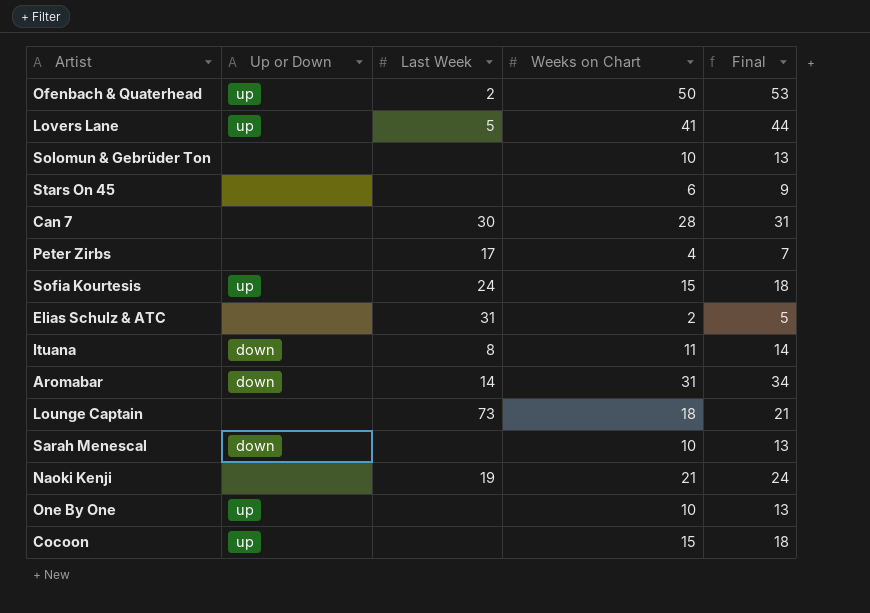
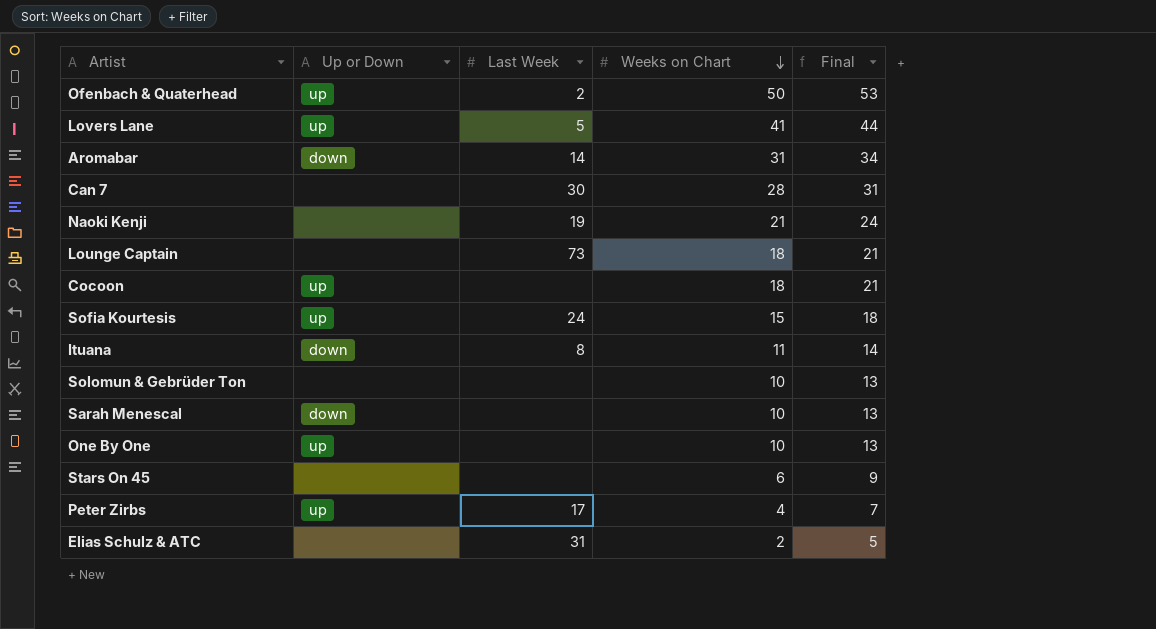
row order: none -> Weeks on Chart descending
Cocoon | Weeks on Chart: 15 -> 18
Cocoon | Final: 18 -> 21
Peter Zirbs | Up or Down: none -> up

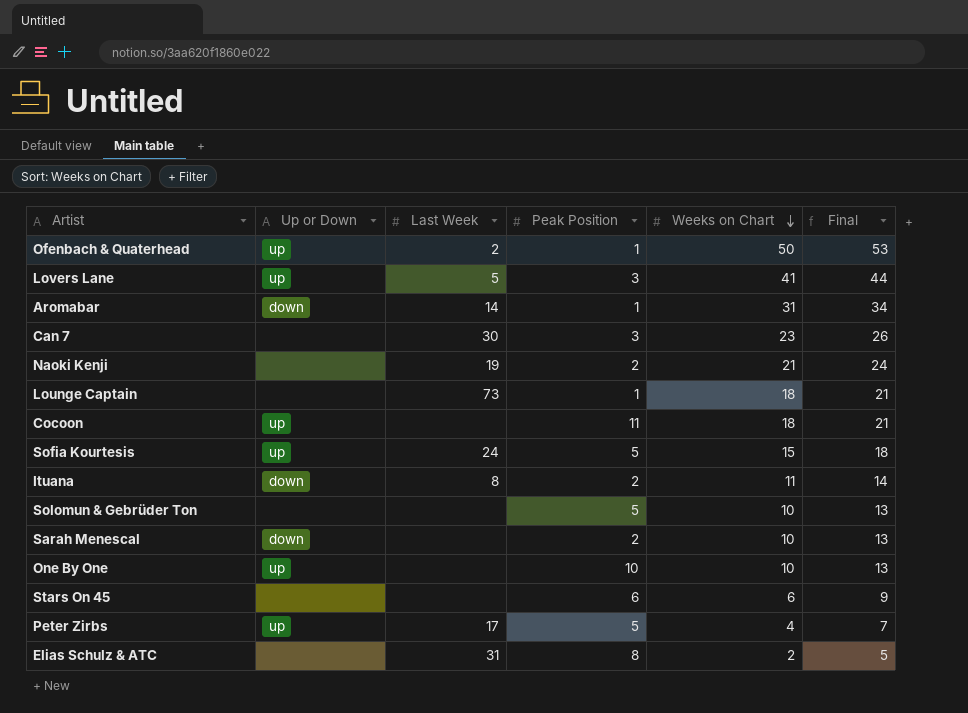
column Peak Position | position: none -> 4
Can 7 | Weeks on Chart: 28 -> 23
Can 7 | Final: 31 -> 26

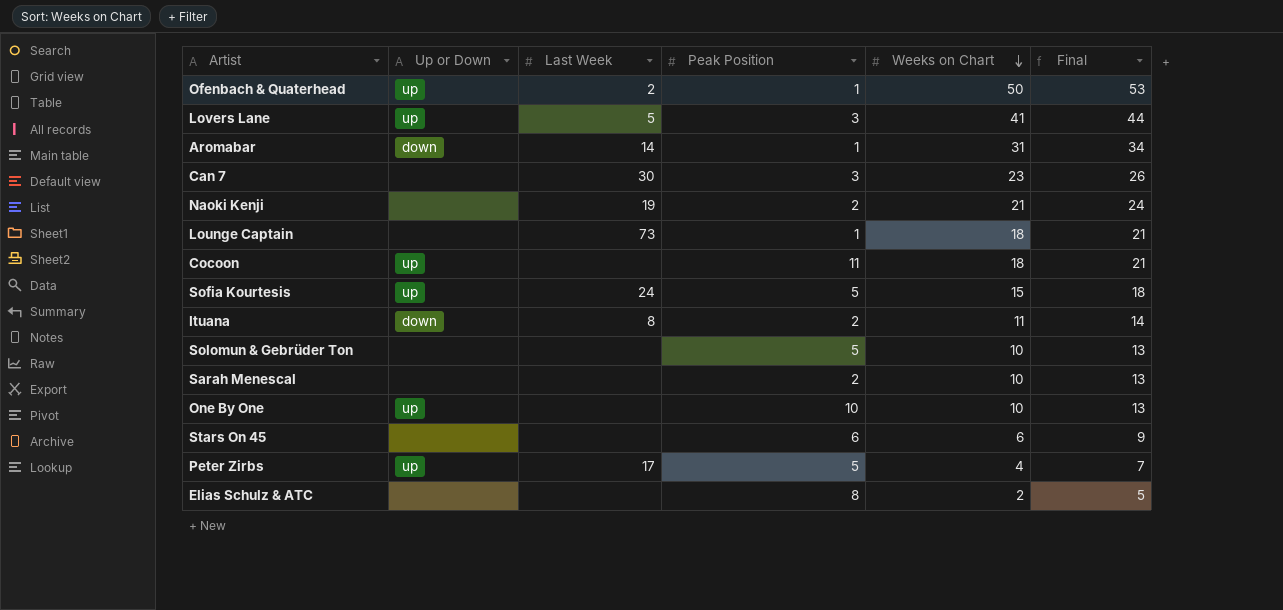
Sarah Menescal | Up or Down: down -> none
Elias Schulz & ATC | Last Week: 31 -> none

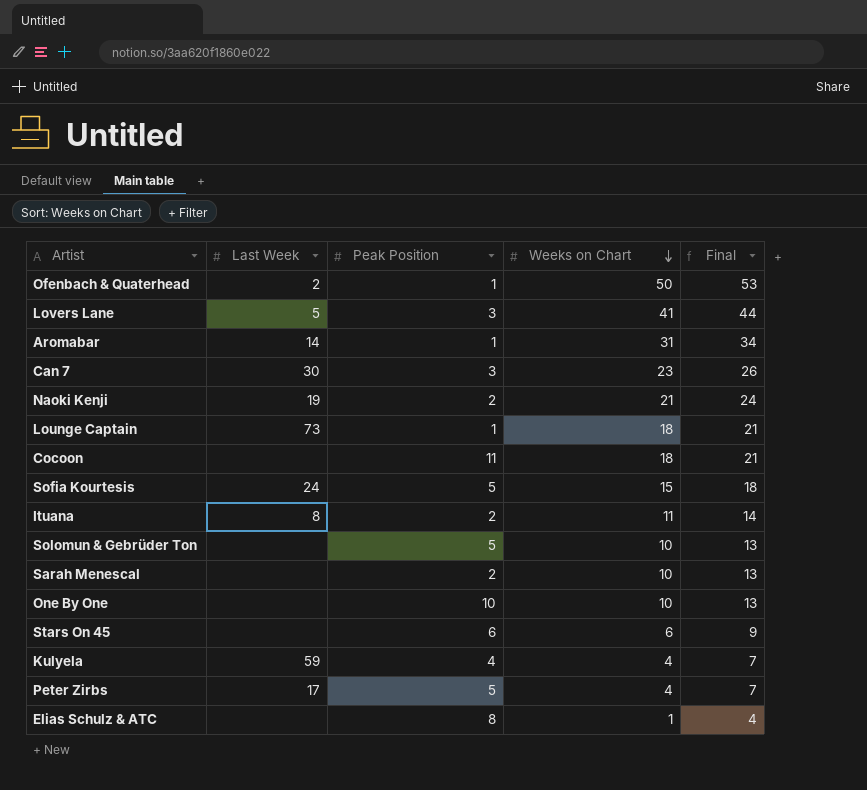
column Up or Down | position: 2 -> none
row Kulyela: none -> 59 | 4 | 4 | 7
Elias Schulz & ATC | Weeks on Chart: 2 -> 1
Elias Schulz & ATC | Final: 5 -> 4

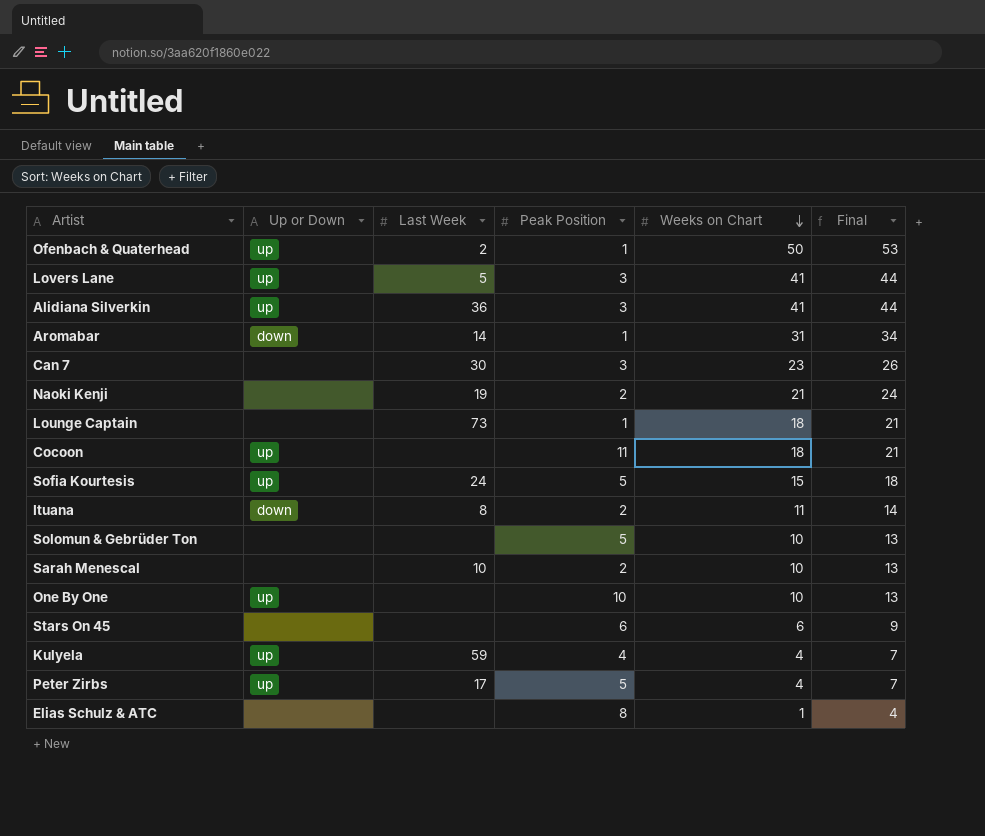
column Up or Down | position: none -> 2
row Alidiana Silverkin: none -> up | 36 | 3 | 41 | 44
Sarah Menescal | Last Week: none -> 10

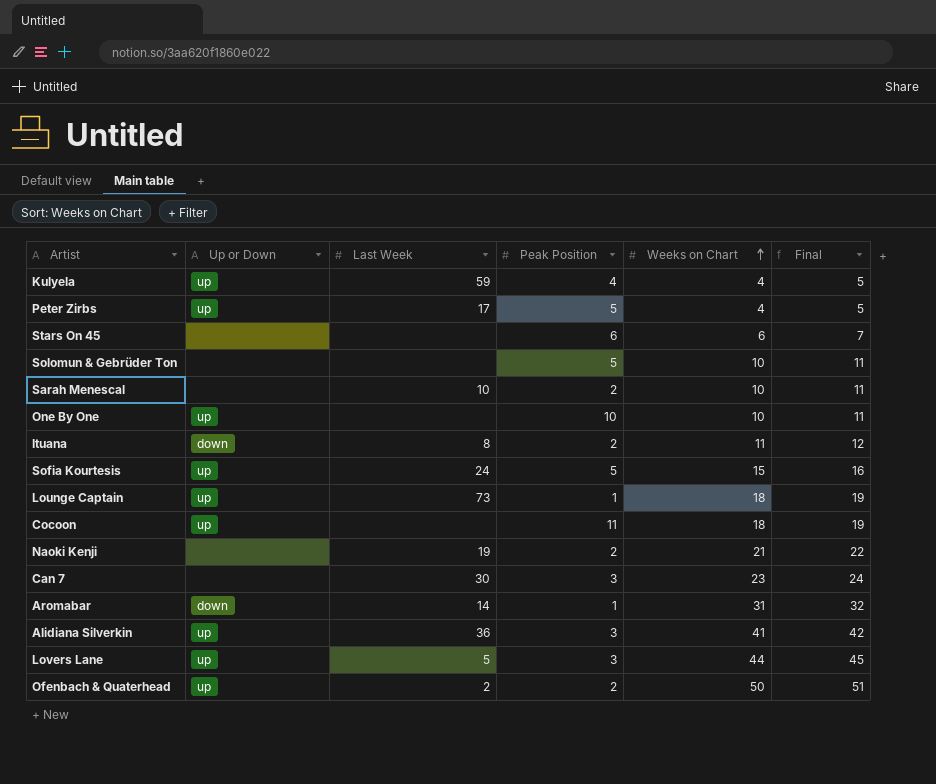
row order: Weeks on Chart descending -> Weeks on Chart ascending
column Final | formula: [Weeks on Chart] + 3 -> [Weeks on Chart] + 1
row Elias Schulz & ATC: none | none | 8 | 1 | 4 -> none
Lounge Captain | Up or Down: none -> up
Lovers Lane | Weeks on Chart: 41 -> 44
Ofenbach & Quaterhead | Peak Position: 1 -> 2

